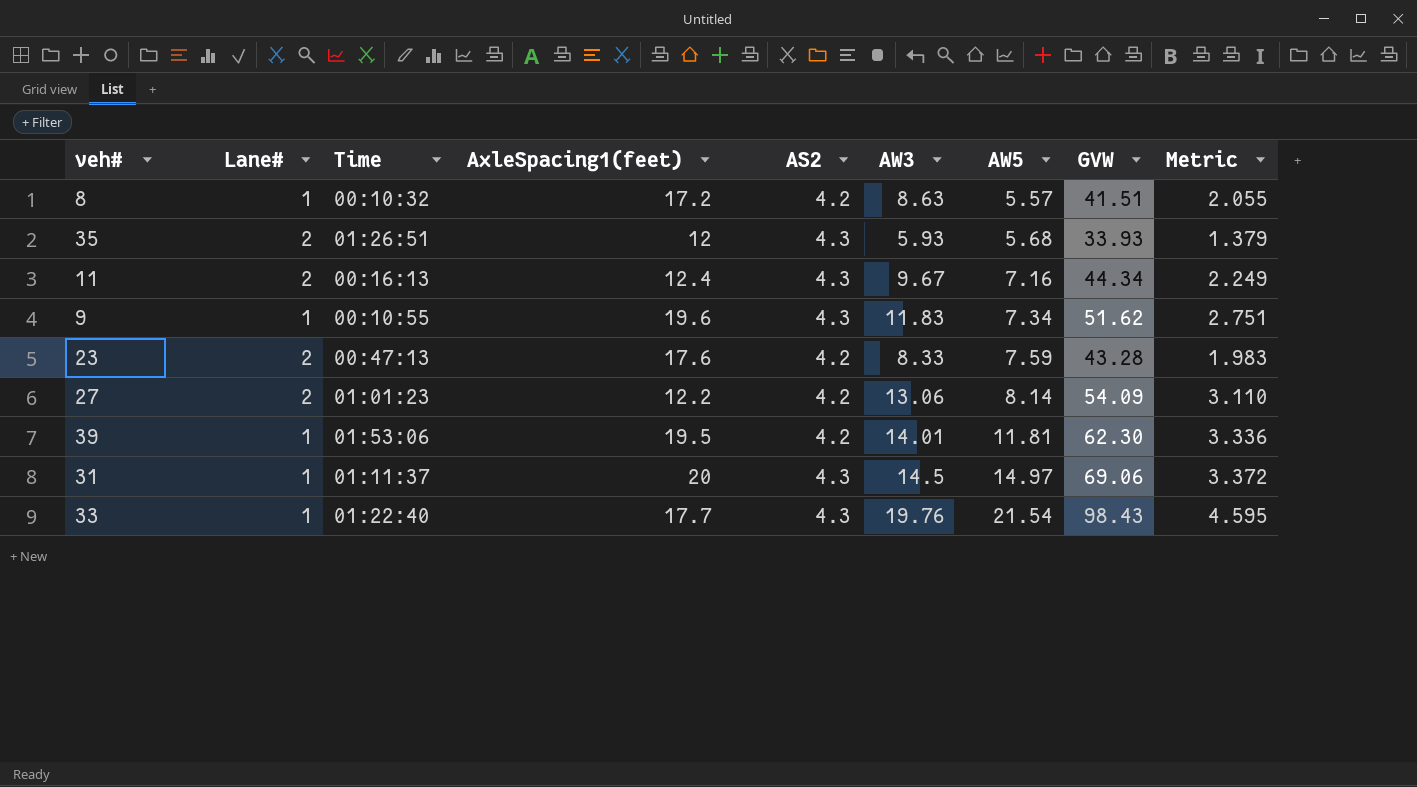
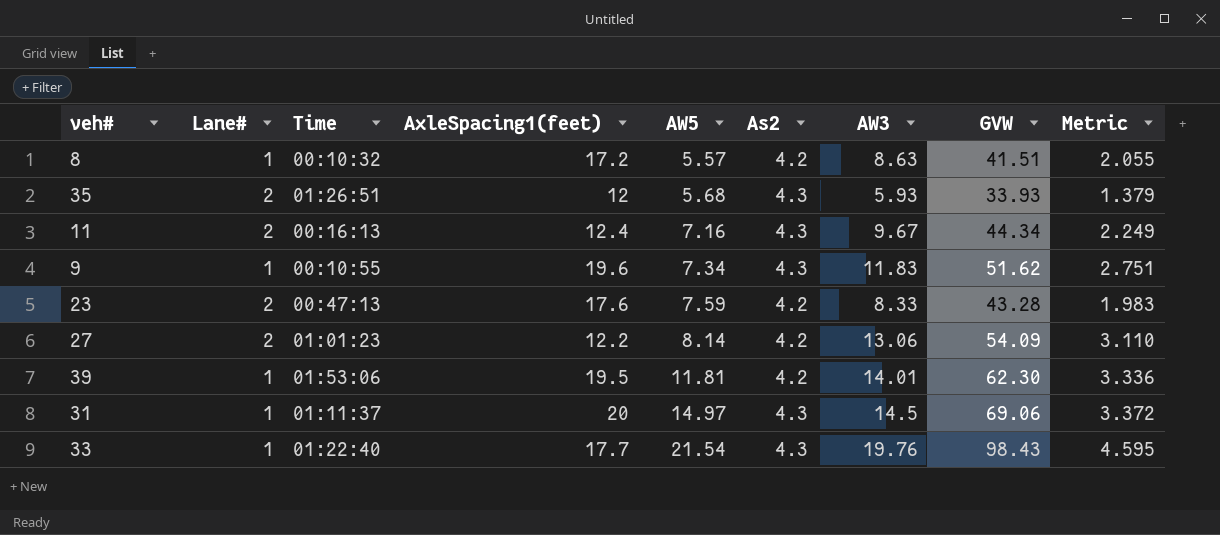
column AW5 | position: 7 -> 5
column name: AS2 -> As2

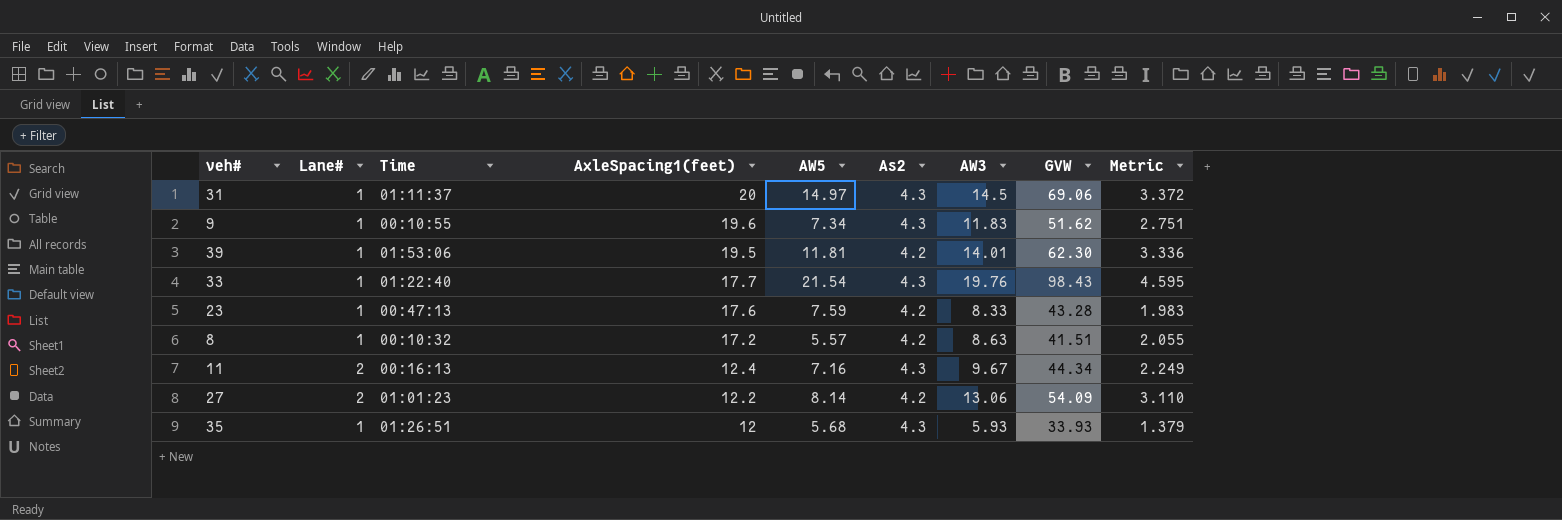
row order: AW5 ascending -> AxleSpacing1(feet) descending
23 | Lane#: 2 -> 1
35 | Lane#: 2 -> 1

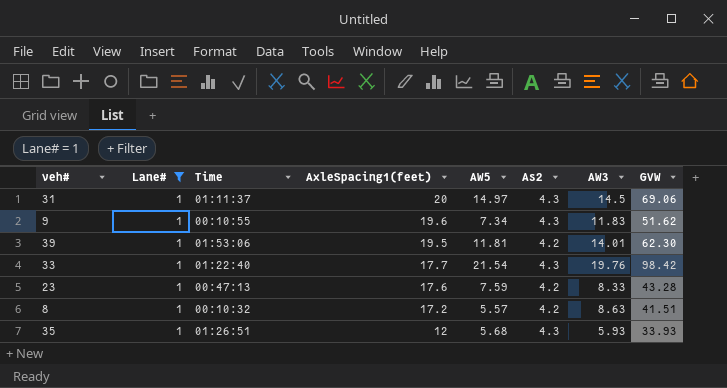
filter: none -> Lane# = 1
column Metric | formula: [AW3] / [As2] -> none
33 | GVW: 98.43 -> 98.42

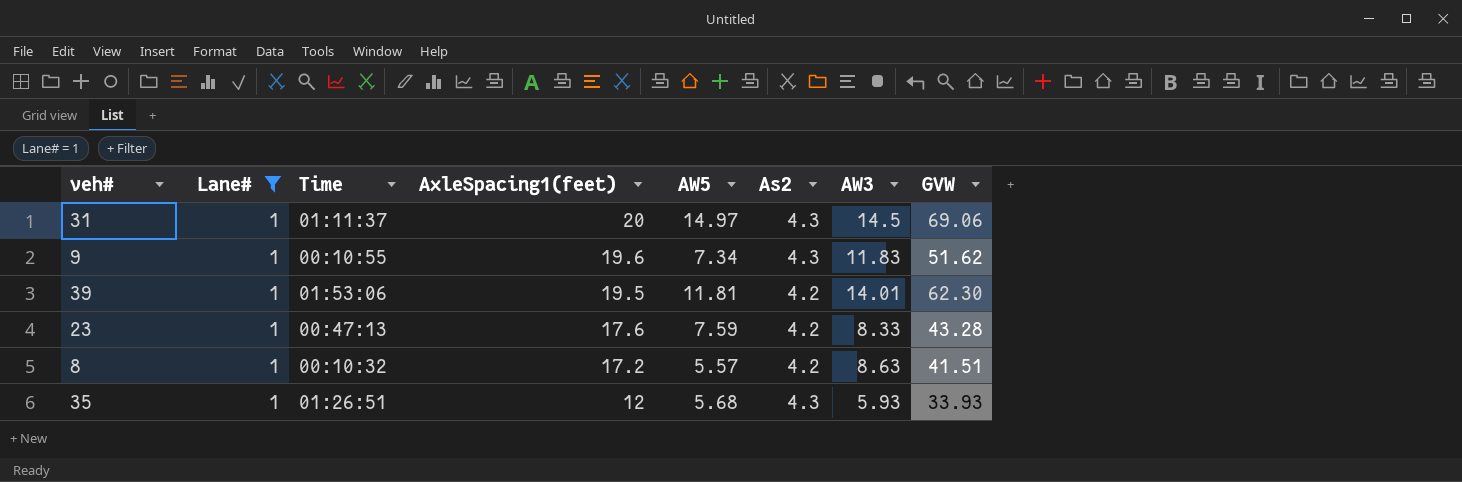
row 33: 1 | 01:22:40 | 17.7 | 21.54 | 4.3 | 19.76 | 98.42 -> none

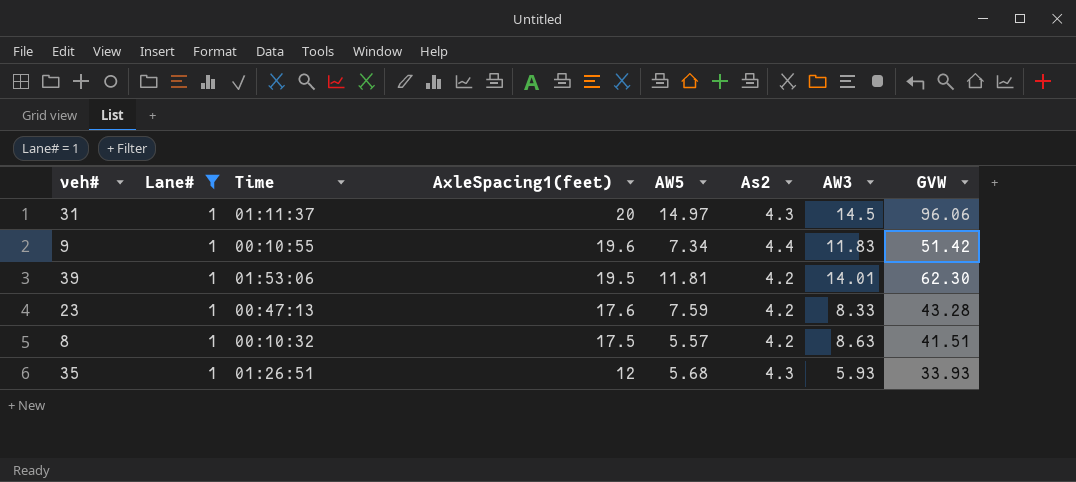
31 | GVW: 69.06 -> 96.06
9 | As2: 4.3 -> 4.4
9 | GVW: 51.62 -> 51.42
8 | AxleSpacing1(feet): 17.2 -> 17.5

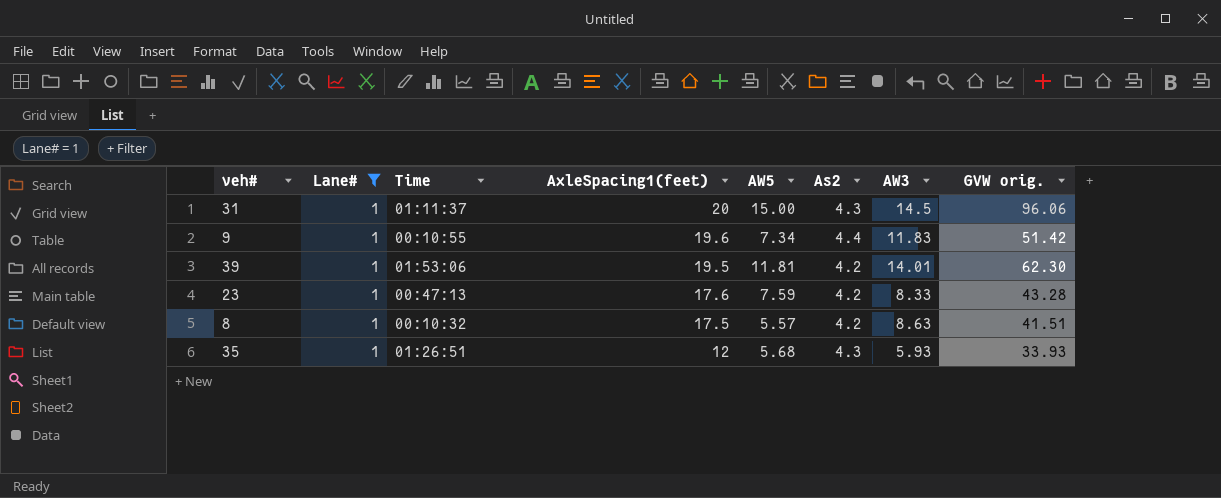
column name: GVW -> GVW orig.
31 | AW5: 14.97 -> 15.00

